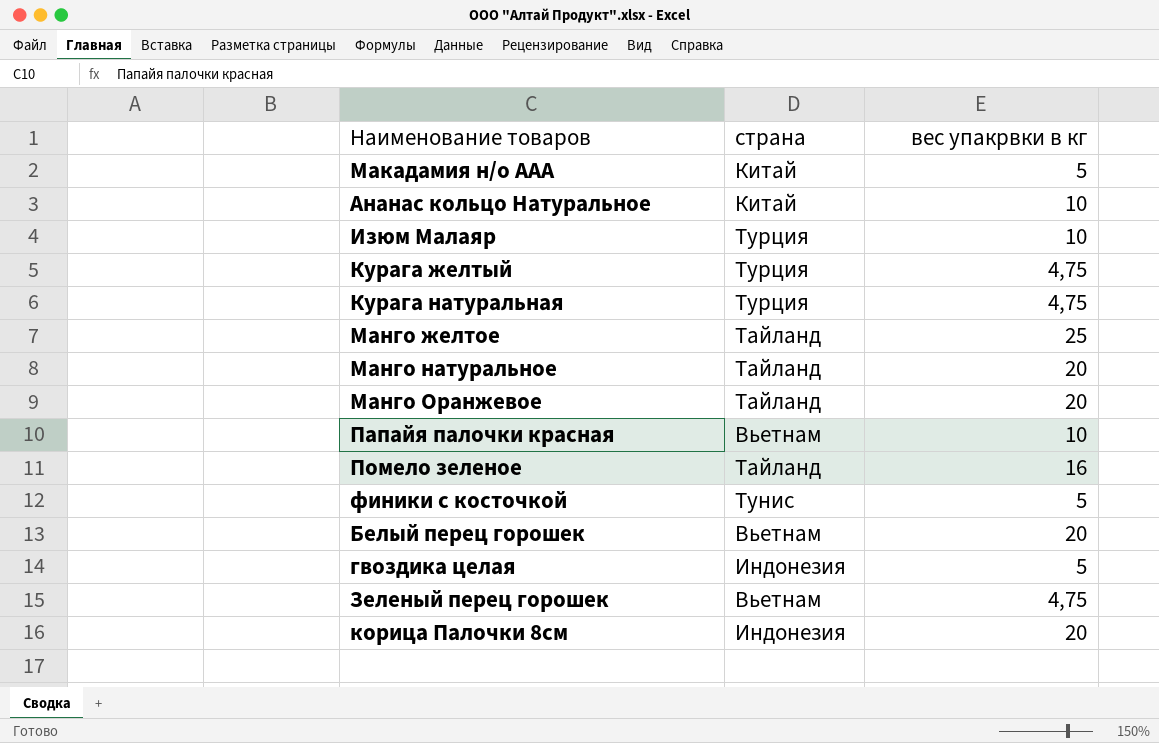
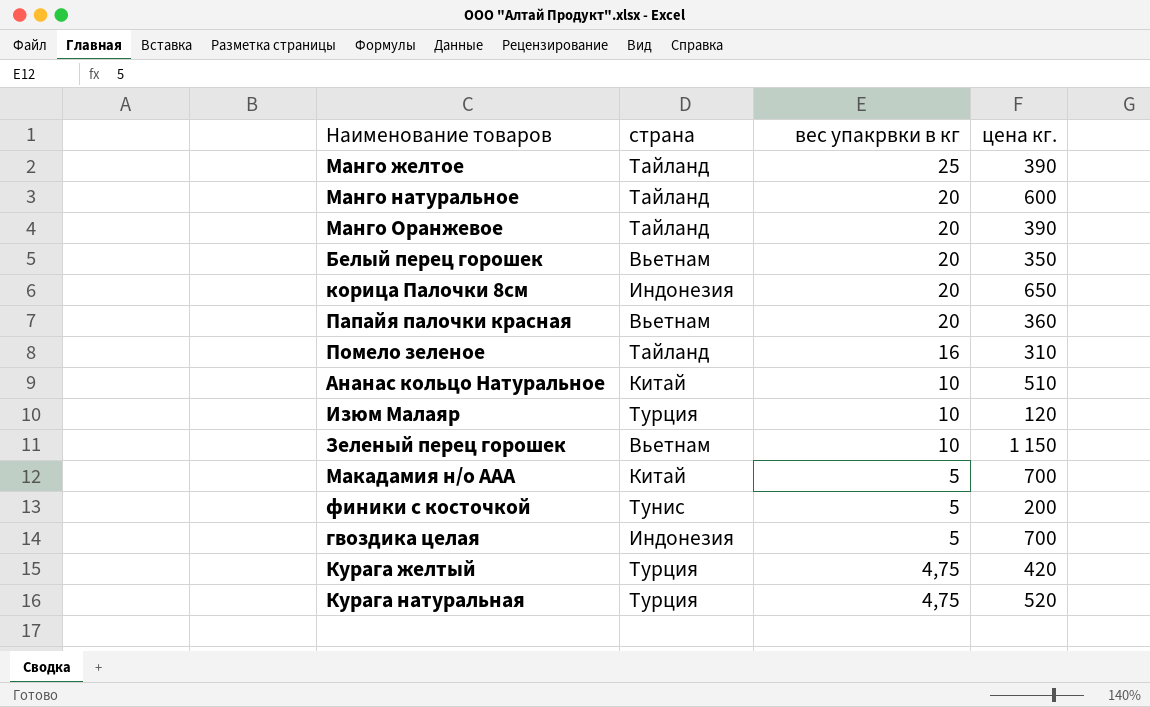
row order: none -> вес упакрвки в кг descending
column цена кг. | position: none -> 4
Папайя палочки красная | вес упакрвки в кг: 10 -> 20
Зеленый перец горошек | вес упакрвки в кг: 4,75 -> 10

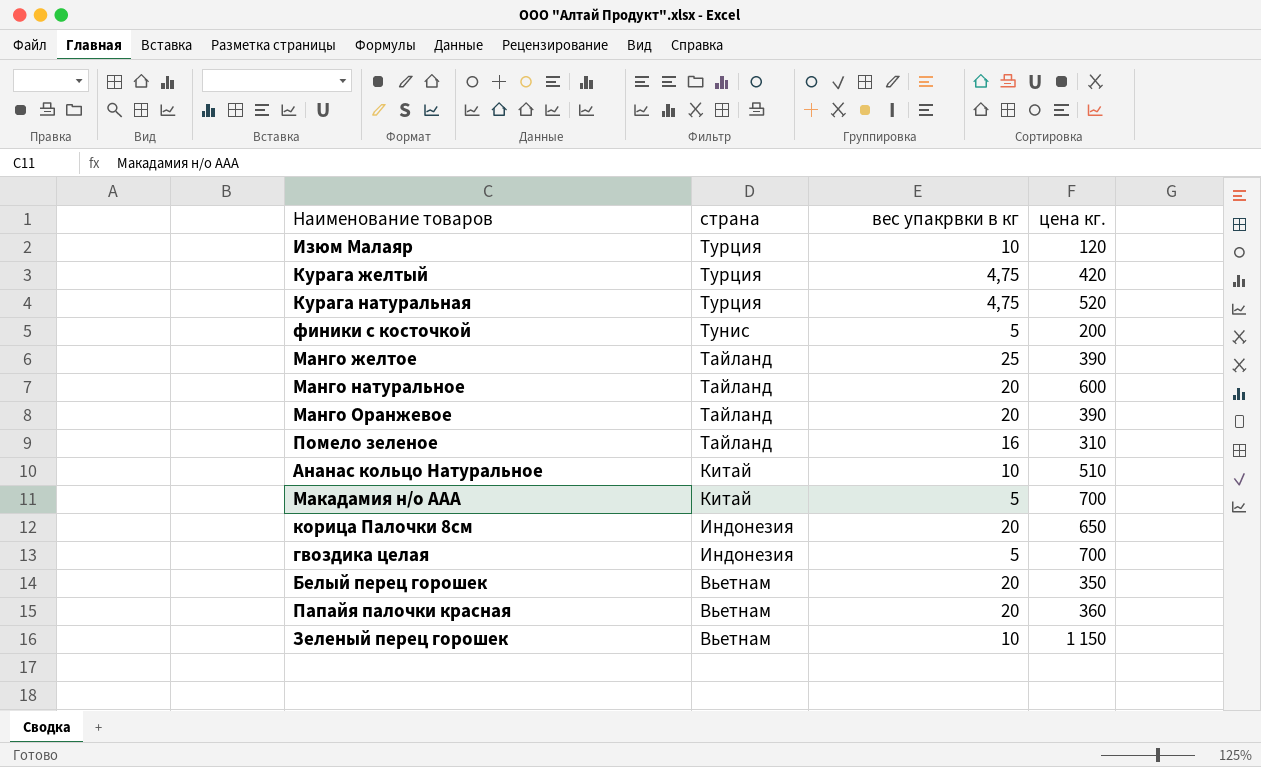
row order: вес упакрвки в кг descending -> страна descending

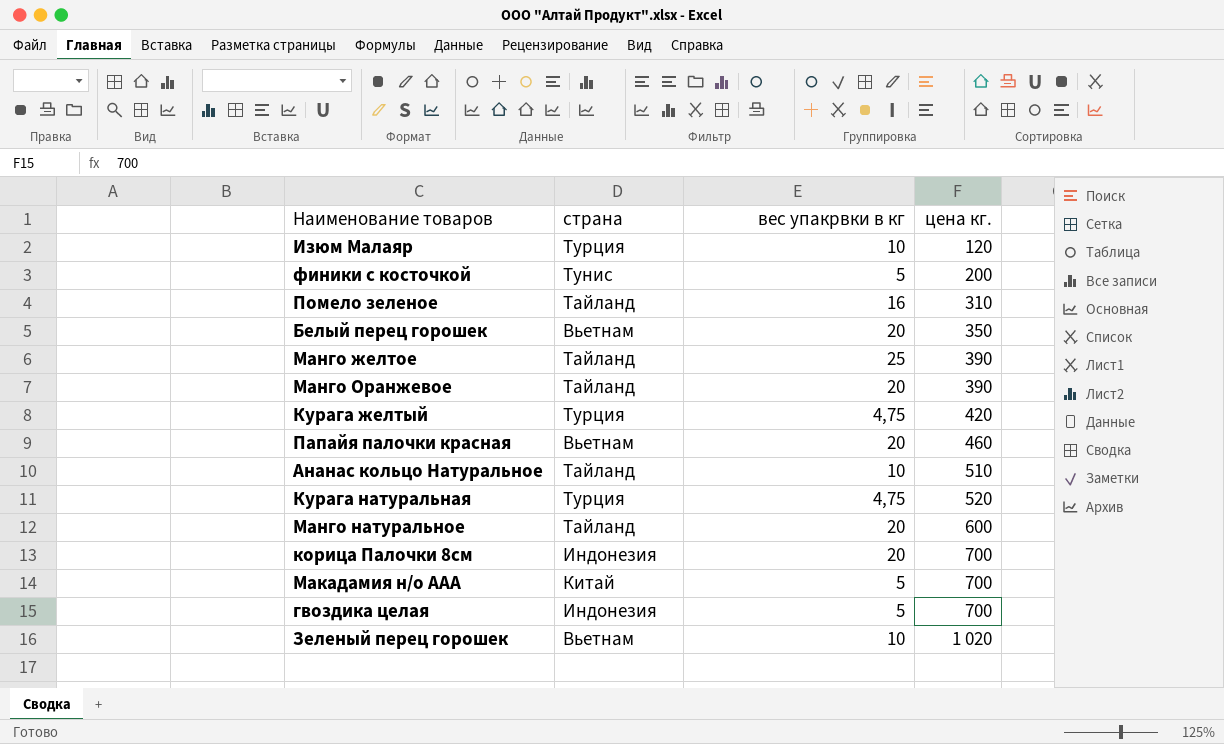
row order: страна descending -> цена кг. ascending
Папайя палочки красная | цена кг.: 360 -> 460
Ананас кольцо Натуральное | страна: Китай -> Тайланд
корица Палочки 8см | цена кг.: 650 -> 700
Зеленый перец горошек | цена кг.: 1 150 -> 1 020

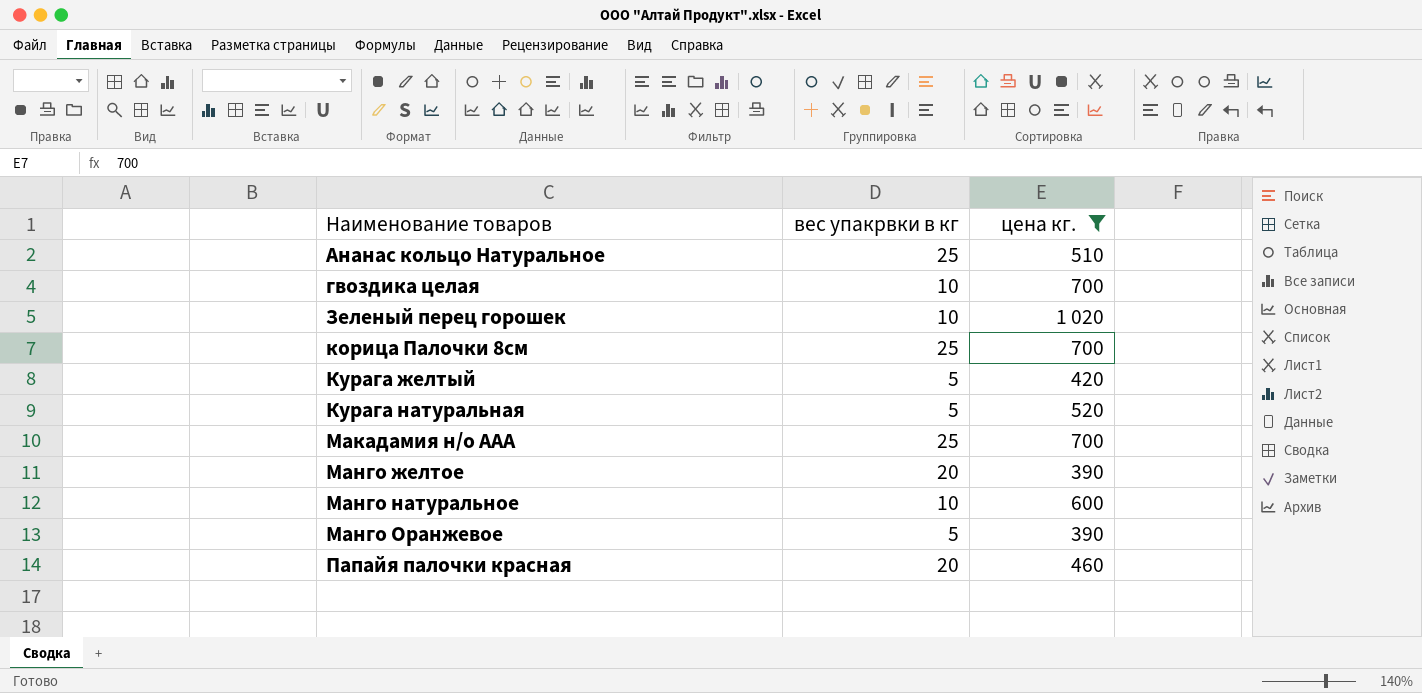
filter: none -> цена кг. >= 390
row order: цена кг. ascending -> Наименование товаров ascending
column страна | position: 2 -> none
Ананас кольцо Натуральное | вес упакрвки в кг: 10 -> 25
гвоздика целая | вес упакрвки в кг: 5 -> 10
корица Палочки 8см | вес упакрвки в кг: 20 -> 25
Курага желтый | вес упакрвки в кг: 4,75 -> 5
Курага натуральная | вес упакрвки в кг: 4,75 -> 5
Макадамия н/о ААА | вес упакрвки в кг: 5 -> 25
Манго желтое | вес упакрвки в кг: 25 -> 20
Манго натуральное | вес упакрвки в кг: 20 -> 10
Манго Оранжевое | вес упакрвки в кг: 20 -> 5

